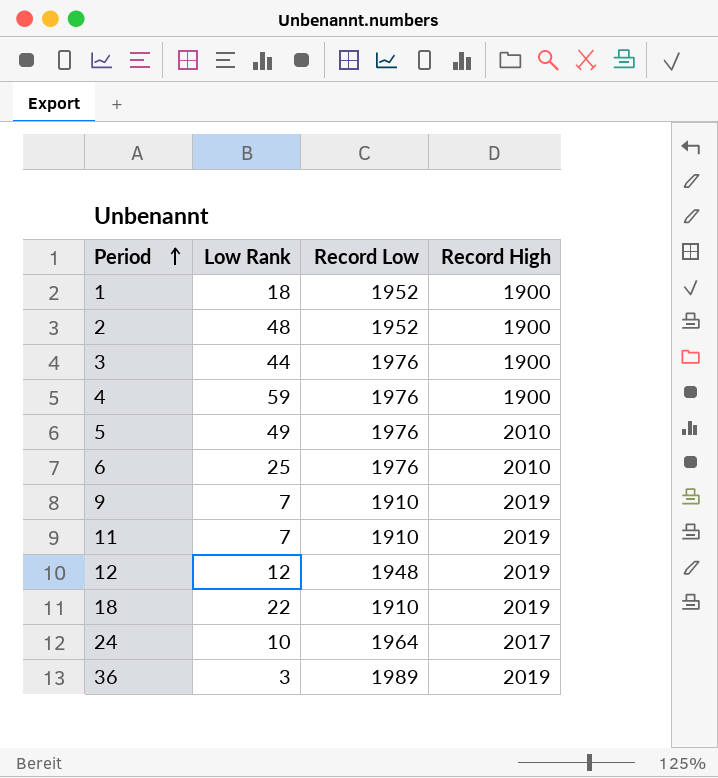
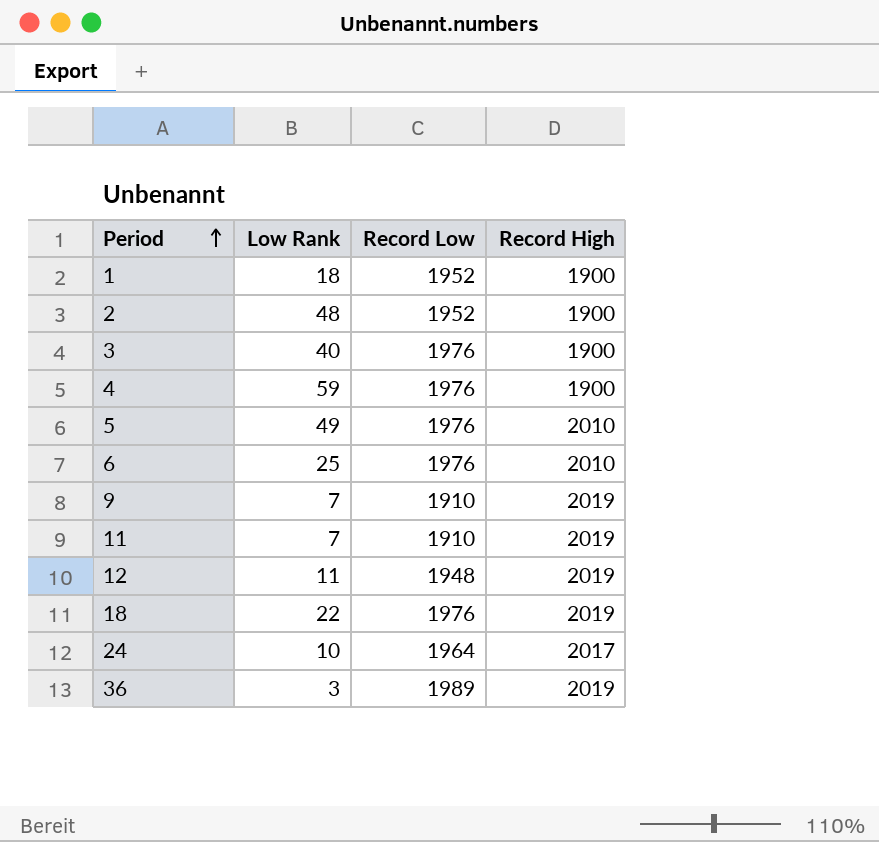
3 | Low Rank: 44 -> 40
12 | Low Rank: 12 -> 11
18 | Record Low: 1910 -> 1976

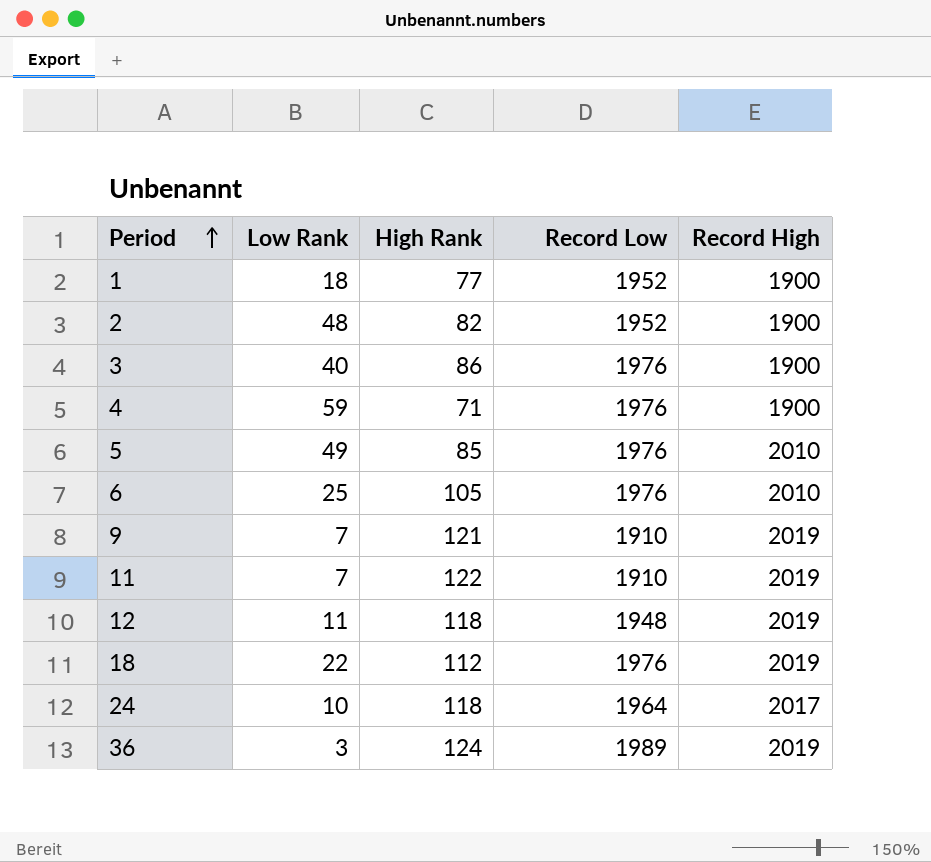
column High Rank | position: none -> 3

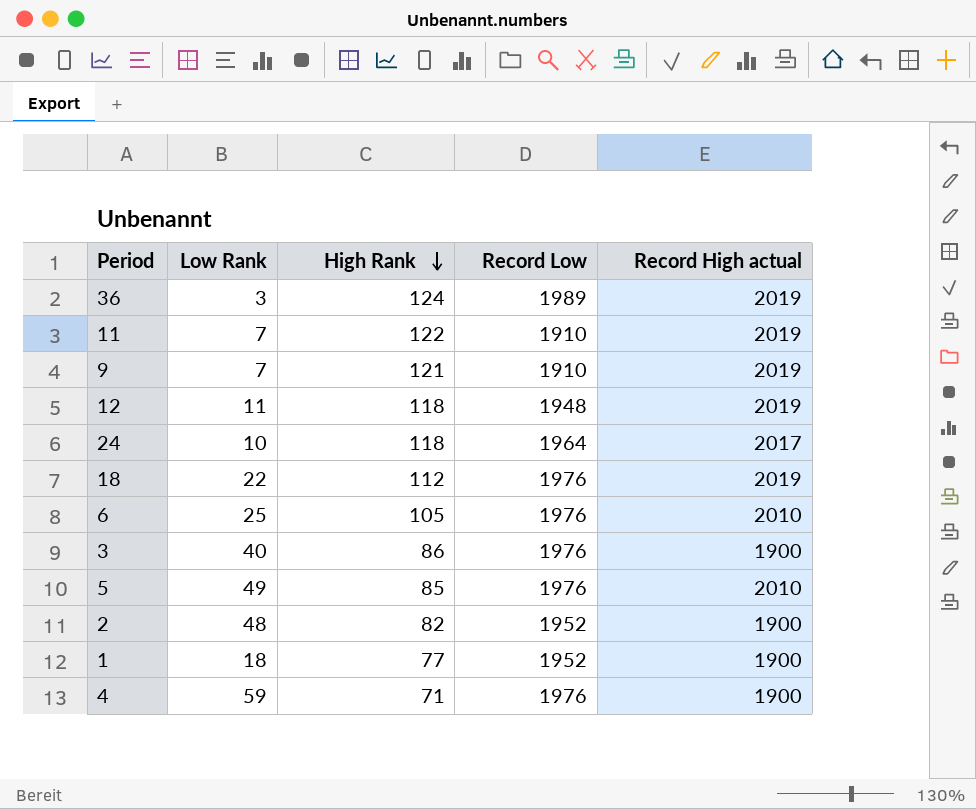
row order: Period ascending -> High Rank descending
column name: Record High -> Record High actual

